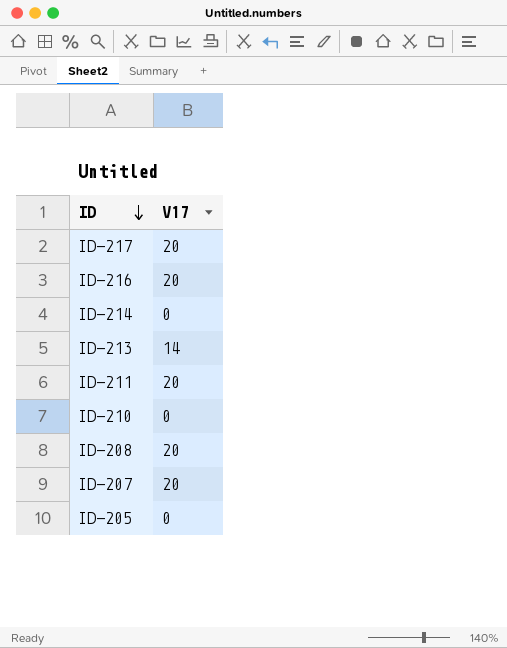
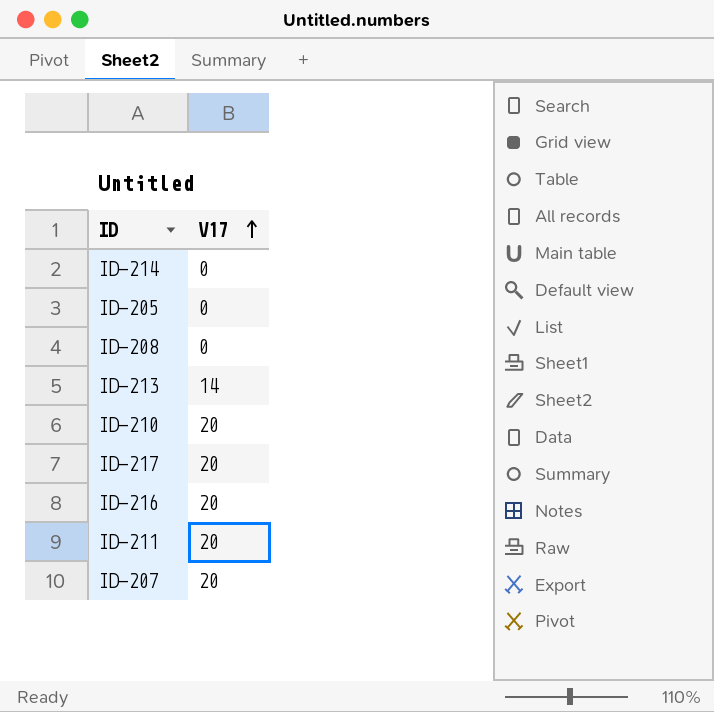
row order: ID descending -> V17 ascending
ID-208 | V17: 20 -> 0
ID-210 | V17: 0 -> 20

